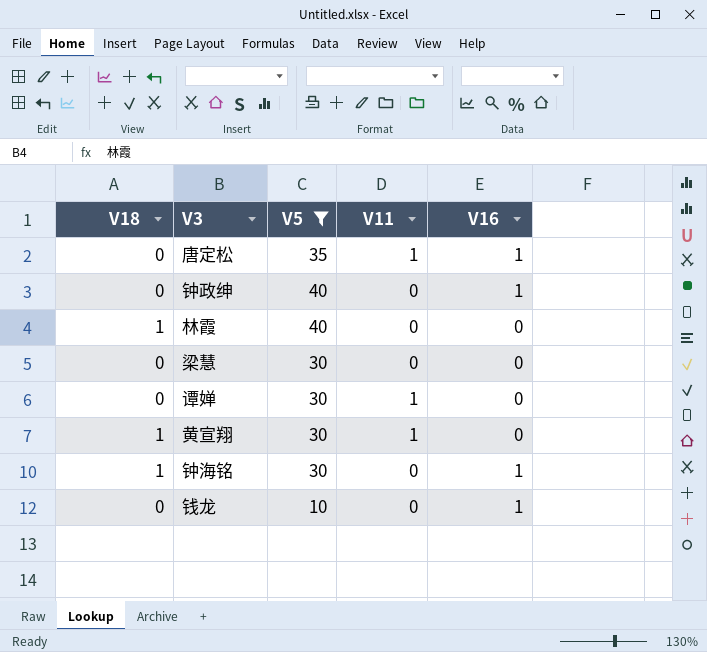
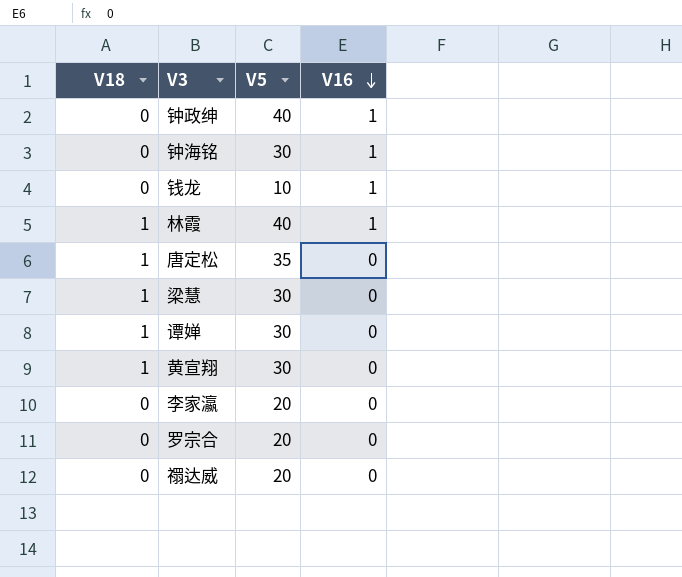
filter: V5 != 20 -> none
row order: none -> V16 descending
column V11 | position: 4 -> none
钟海铭 | V18: 1 -> 0
林霞 | V16: 0 -> 1
唐定松 | V18: 0 -> 1
唐定松 | V16: 1 -> 0
梁慧 | V18: 0 -> 1
谭婵 | V18: 0 -> 1

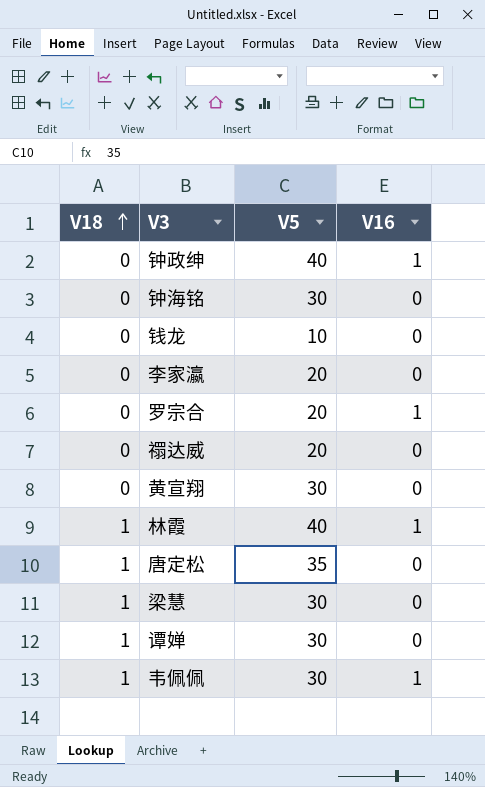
row order: V16 descending -> V18 ascending
钟海铭 | V16: 1 -> 0
钱龙 | V16: 1 -> 0
罗宗合 | V16: 0 -> 1
黄宣翔 | V18: 1 -> 0
row 韦佩佩: none -> 1 | 30 | 1

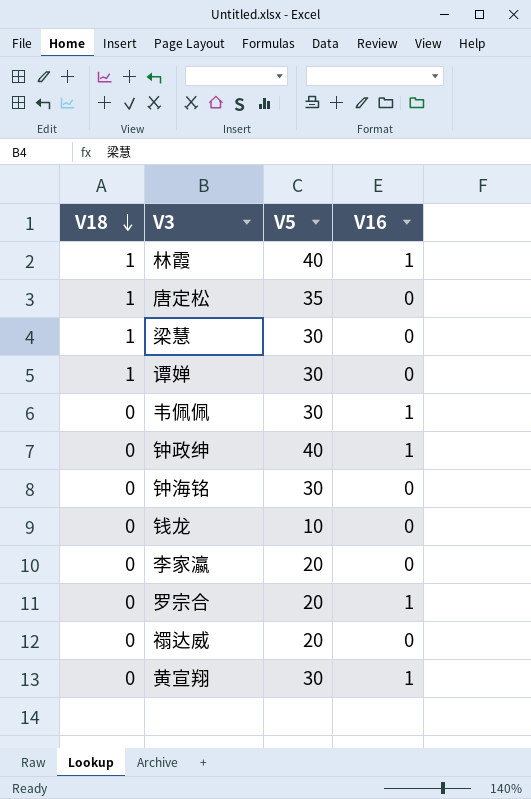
row order: V18 ascending -> V18 descending
韦佩佩 | V18: 1 -> 0
黄宣翔 | V16: 0 -> 1

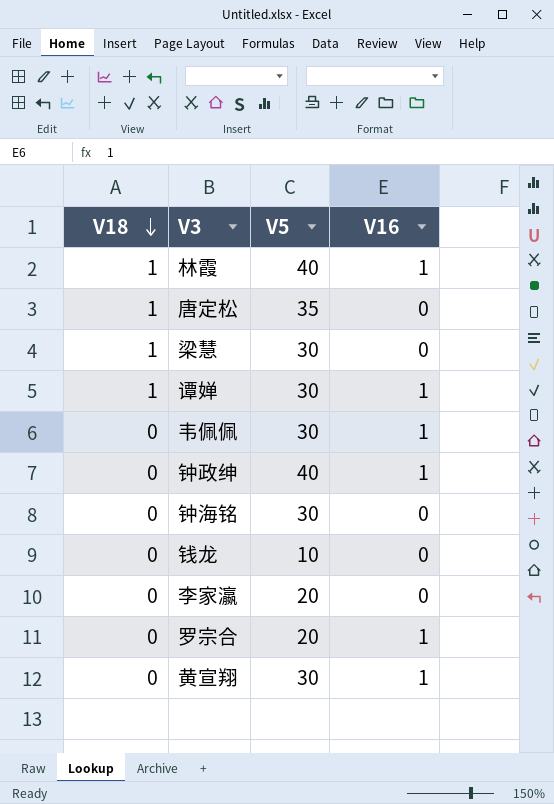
row 禤达威: 0 | 20 | 0 -> none
谭婵 | V16: 0 -> 1

